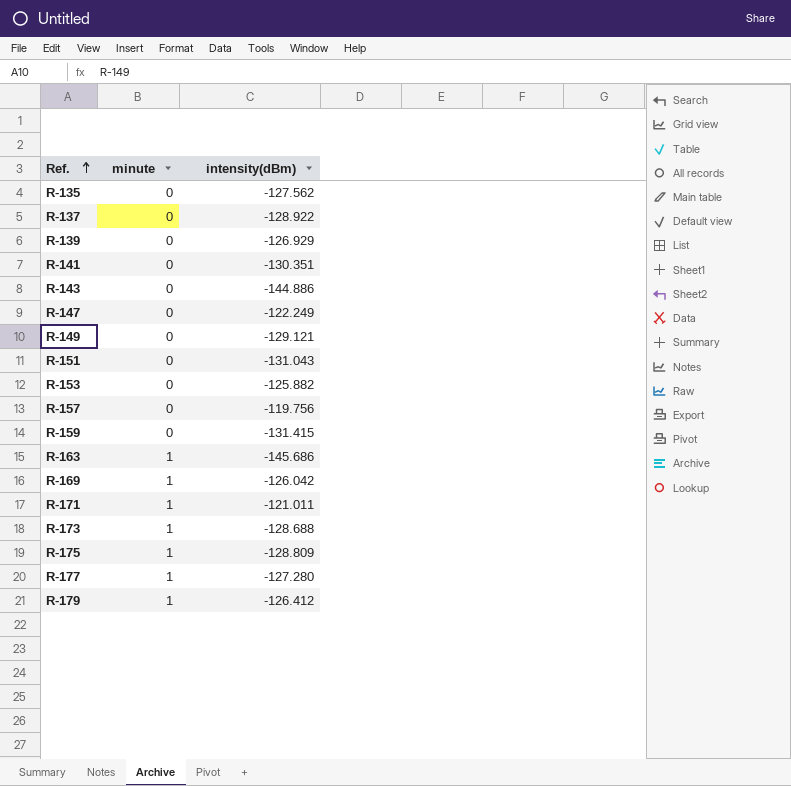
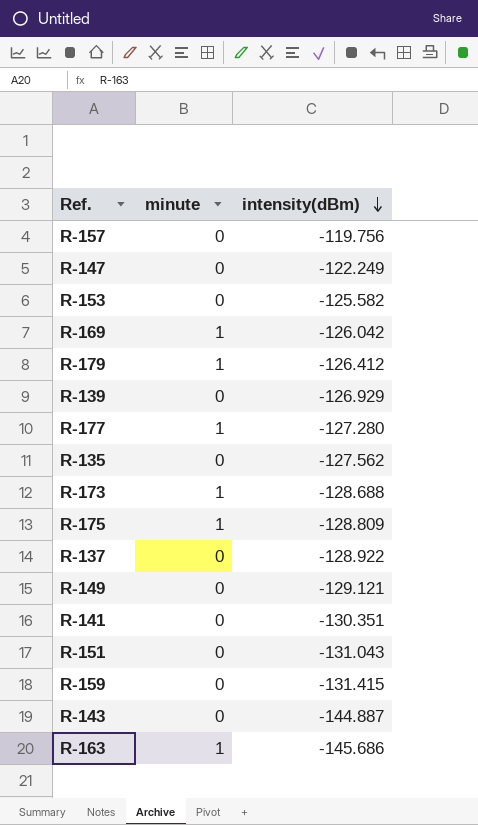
row order: Ref. ascending -> intensity(dBm) descending
row R-171: 1 | -121.011 -> none
R-153 | intensity(dBm): -125.882 -> -125.582
R-143 | intensity(dBm): -144.886 -> -144.887

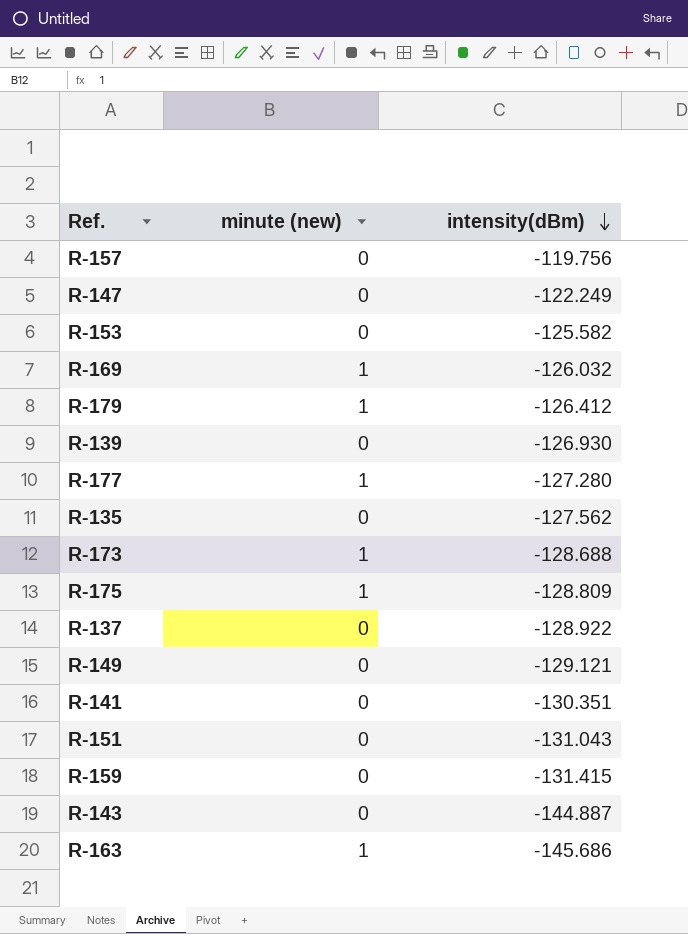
column name: minute -> minute (new)
R-169 | intensity(dBm): -126.042 -> -126.032
R-139 | intensity(dBm): -126.929 -> -126.930

